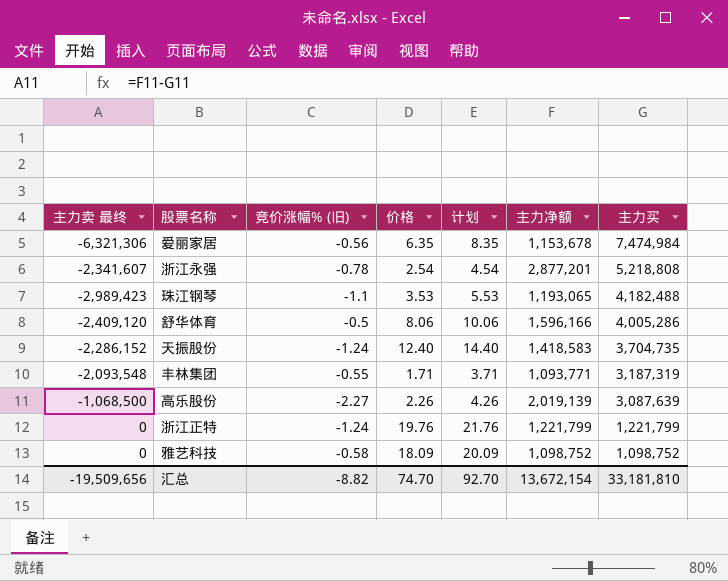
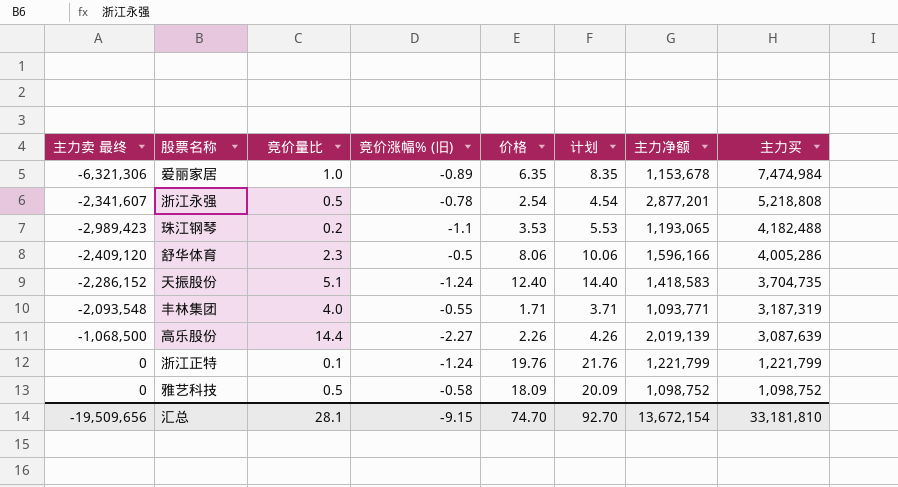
column 竞价量比 | position: none -> 3
爱丽家居 | 竞价涨幅% (旧): -0.56 -> -0.89
汇总 | 竞价涨幅% (旧): -8.82 -> -9.15

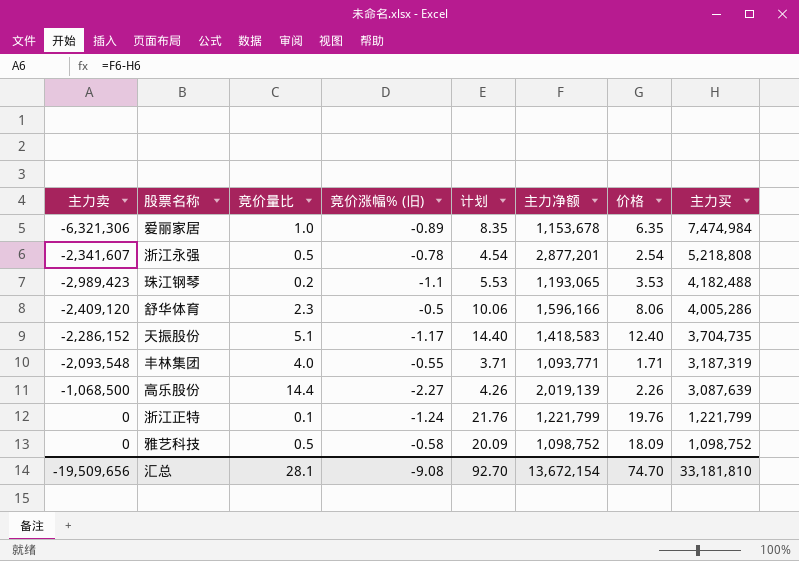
column name: 主力卖 最终 -> 主力卖
column 价格 | position: 5 -> 7
天振股份 | 竞价涨幅% (旧): -1.24 -> -1.17
汇总 | 竞价涨幅% (旧): -9.15 -> -9.08

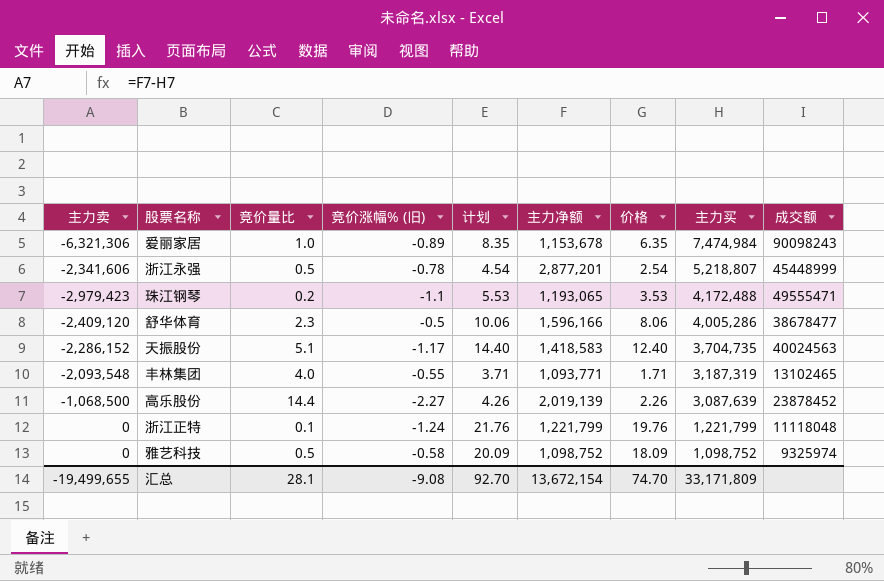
column 成交额 | position: none -> 9
浙江永强 | 主力卖: -2,341,607 -> -2,341,606
浙江永强 | 主力买: 5,218,808 -> 5,218,807
珠江钢琴 | 主力卖: -2,989,423 -> -2,979,423
珠江钢琴 | 主力买: 4,182,488 -> 4,172,488
汇总 | 主力卖: -19,509,656 -> -19,499,655
汇总 | 主力买: 33,181,810 -> 33,171,809

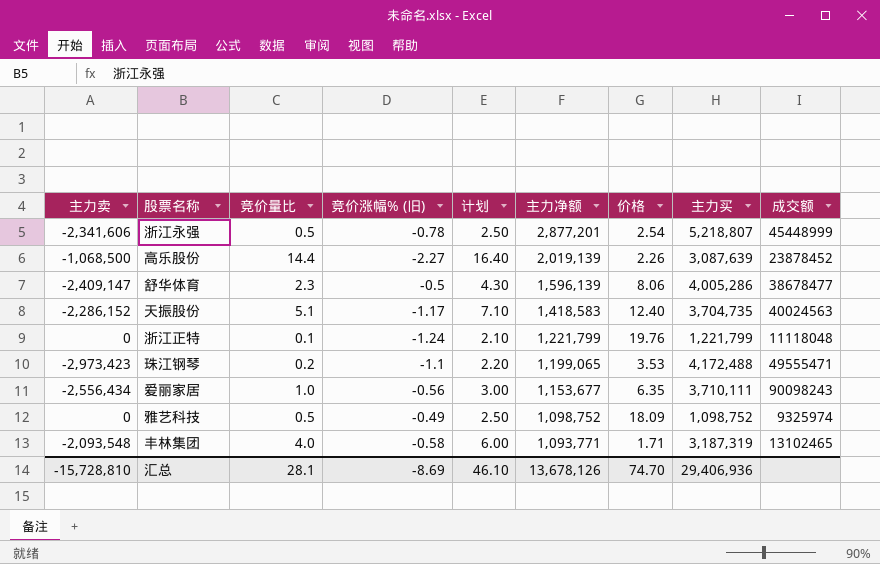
row order: 主力买 descending -> 主力净额 descending
column 计划 | formula: [价格] + 2 -> [竞价量比] + 2
舒华体育 | 主力卖: -2,409,120 -> -2,409,147
舒华体育 | 主力净额: 1,596,166 -> 1,596,139
珠江钢琴 | 主力卖: -2,979,423 -> -2,973,423
珠江钢琴 | 主力净额: 1,193,065 -> 1,199,065
爱丽家居 | 主力卖: -6,321,306 -> -2,556,434
爱丽家居 | 竞价涨幅% (旧): -0.89 -> -0.56
爱丽家居 | 主力净额: 1,153,678 -> 1,153,677
爱丽家居 | 主力买: 7,474,984 -> 3,710,111
雅艺科技 | 竞价涨幅% (旧): -0.58 -> -0.49
丰林集团 | 竞价涨幅% (旧): -0.55 -> -0.58
汇总 | 主力卖: -19,499,655 -> -15,728,810
汇总 | 竞价涨幅% (旧): -9.08 -> -8.69
汇总 | 计划: 92.70 -> 46.10
汇总 | 主力净额: 13,672,154 -> 13,678,126
汇总 | 主力买: 33,171,809 -> 29,406,936

